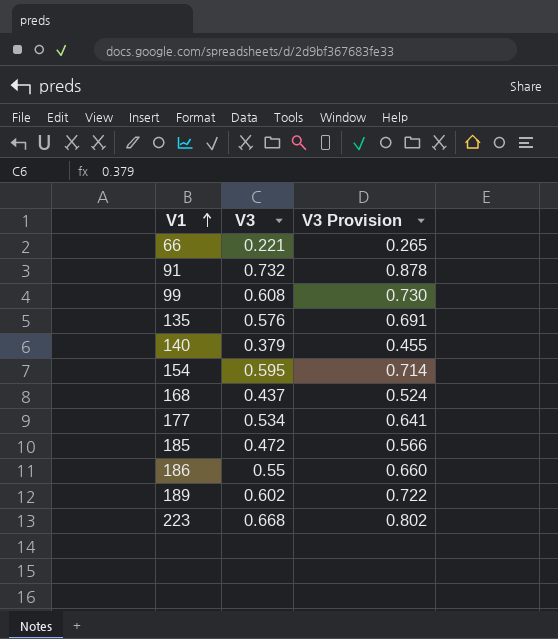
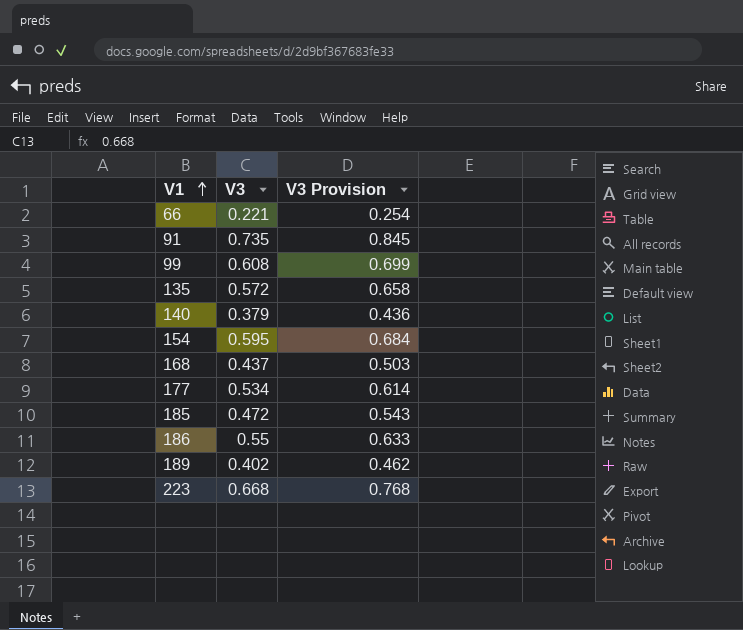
column V3 Provision | formula: [V3] * 1.2 -> [V3] * 1.15
91 | V3: 0.732 -> 0.735
135 | V3: 0.576 -> 0.572
189 | V3: 0.602 -> 0.402

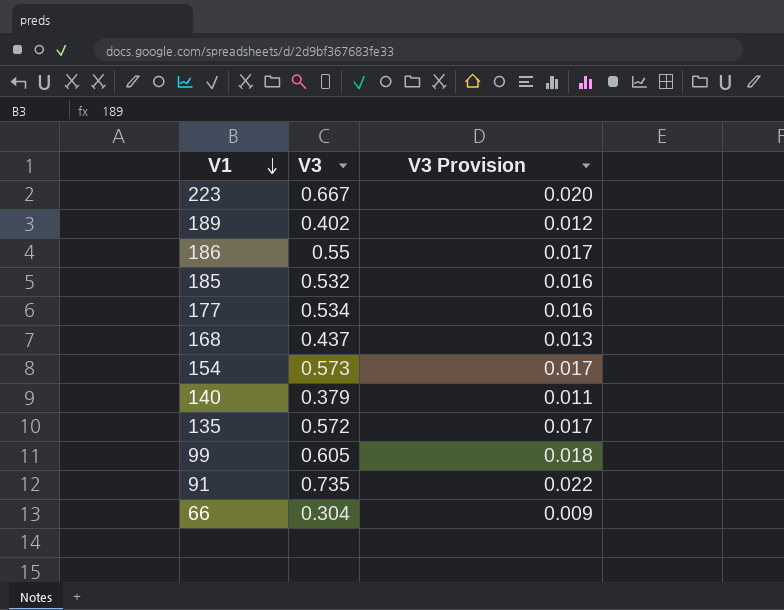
row order: V1 ascending -> V1 descending
column V3 Provision | formula: [V3] * 1.15 -> [V3] * 0.03
223 | V3: 0.668 -> 0.667
185 | V3: 0.472 -> 0.532
154 | V3: 0.595 -> 0.573
99 | V3: 0.608 -> 0.605
66 | V3: 0.221 -> 0.304

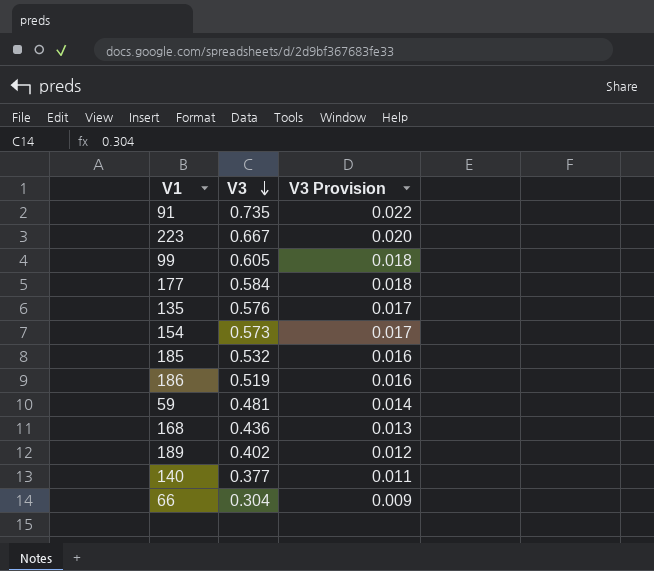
row order: V1 descending -> V3 descending
177 | V3: 0.534 -> 0.584
177 | V3 Provision: 0.016 -> 0.018
135 | V3: 0.572 -> 0.576
186 | V3: 0.55 -> 0.519
186 | V3 Provision: 0.017 -> 0.016
row 59: none -> 0.481 | 0.014
168 | V3: 0.437 -> 0.436
140 | V3: 0.379 -> 0.377

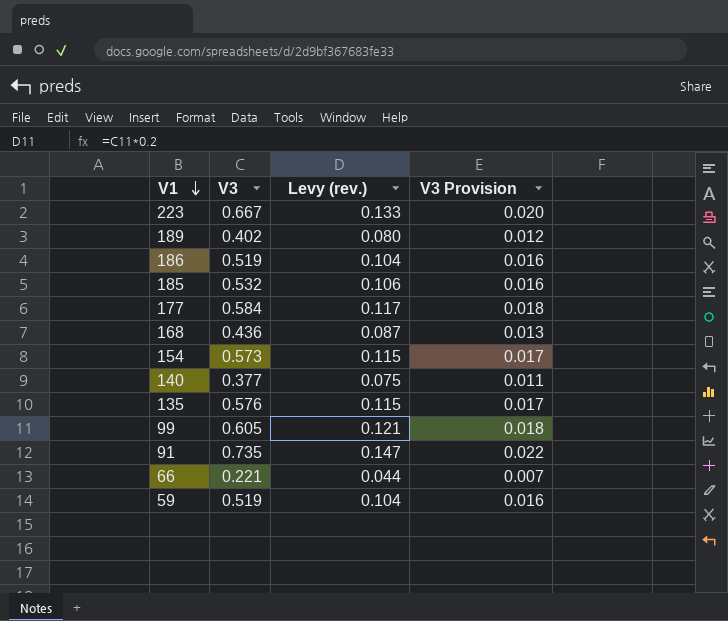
row order: V3 descending -> V1 descending
column Levy (rev.) | formula: none -> [V3] * 0.2
66 | V3: 0.304 -> 0.221
66 | V3 Provision: 0.009 -> 0.007
59 | V3: 0.481 -> 0.519
59 | V3 Provision: 0.014 -> 0.016

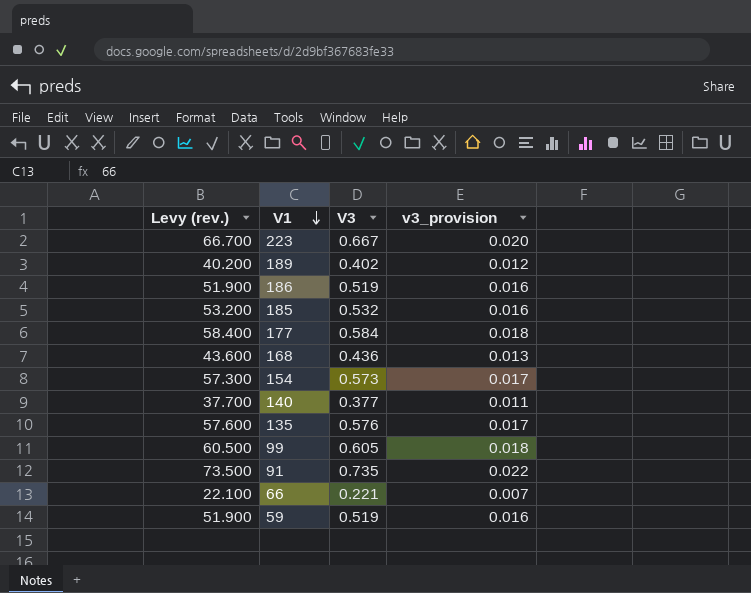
column Levy (rev.) | formula: [V3] * 0.2 -> [V3] * 100
column Levy (rev.) | position: 3 -> 1
column name: V3 Provision -> v3_provision

